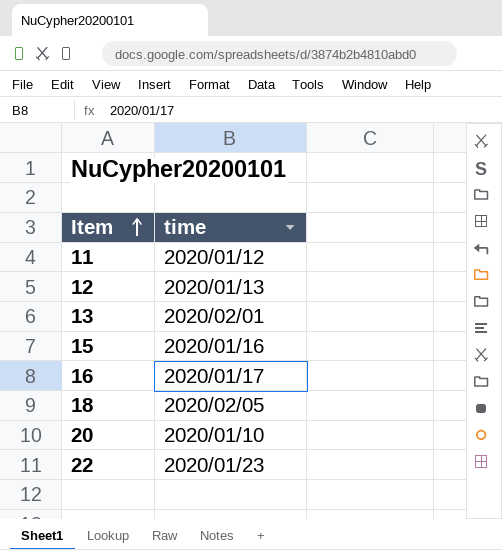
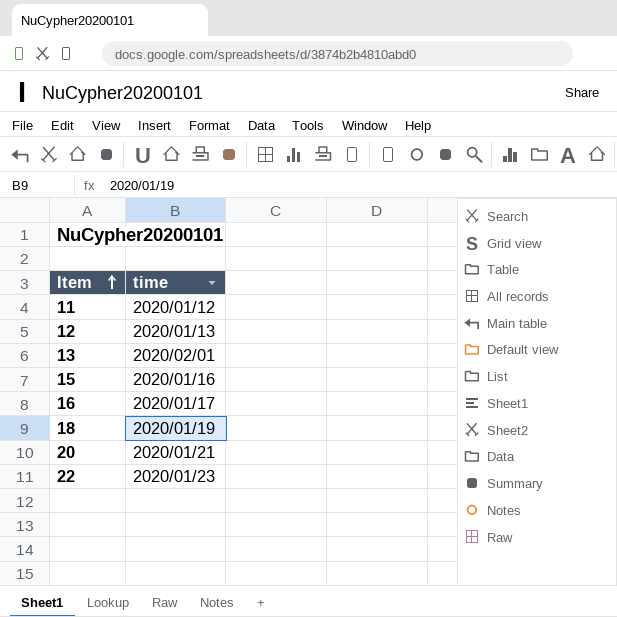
18 | time: 2020/02/05 -> 2020/01/19
20 | time: 2020/01/10 -> 2020/01/21

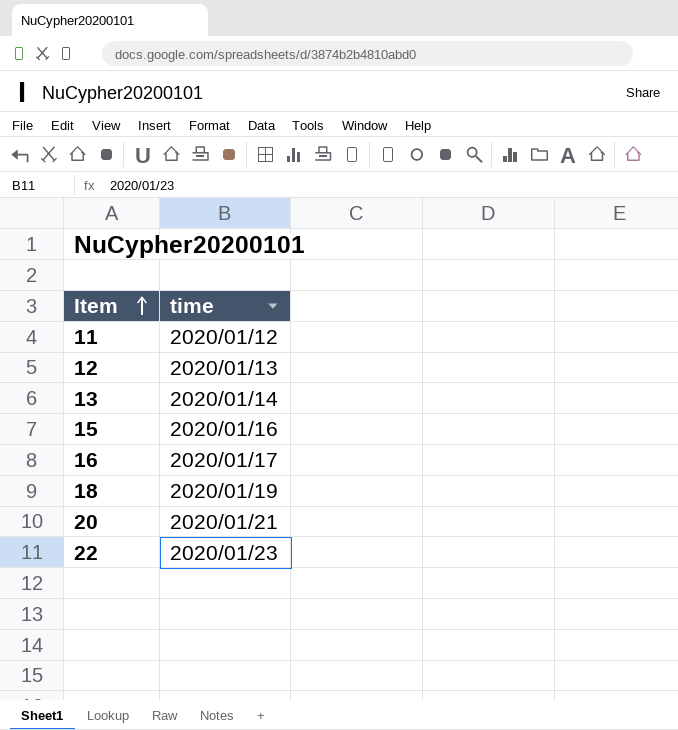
13 | time: 2020/02/01 -> 2020/01/14

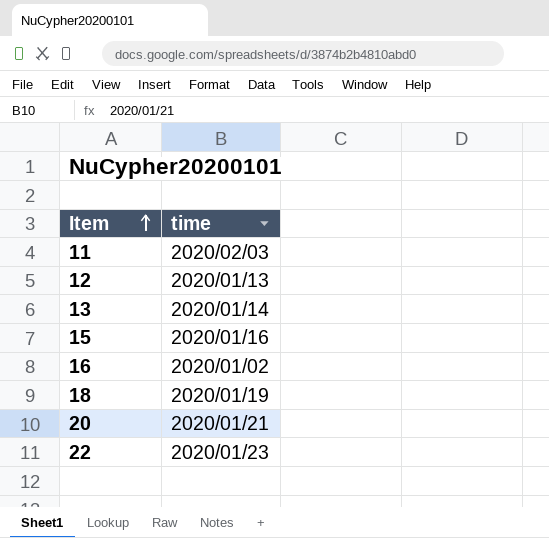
11 | time: 2020/01/12 -> 2020/02/03
16 | time: 2020/01/17 -> 2020/01/02

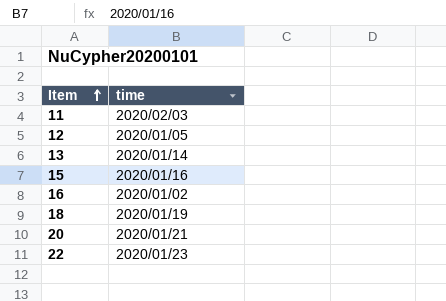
12 | time: 2020/01/13 -> 2020/01/05

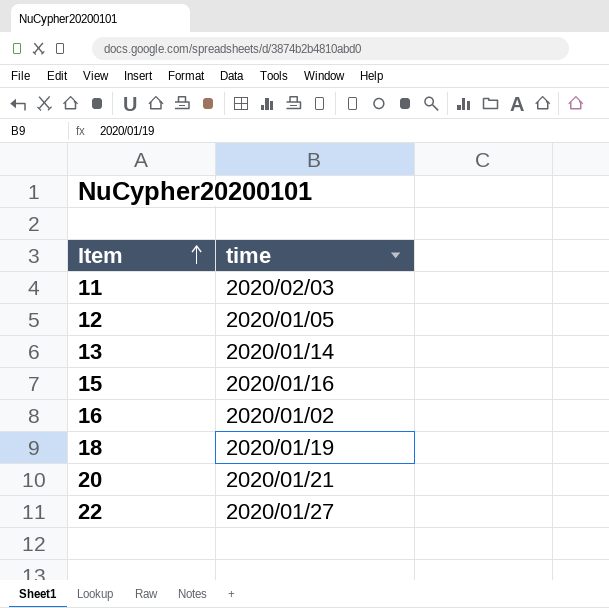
22 | time: 2020/01/23 -> 2020/01/27

